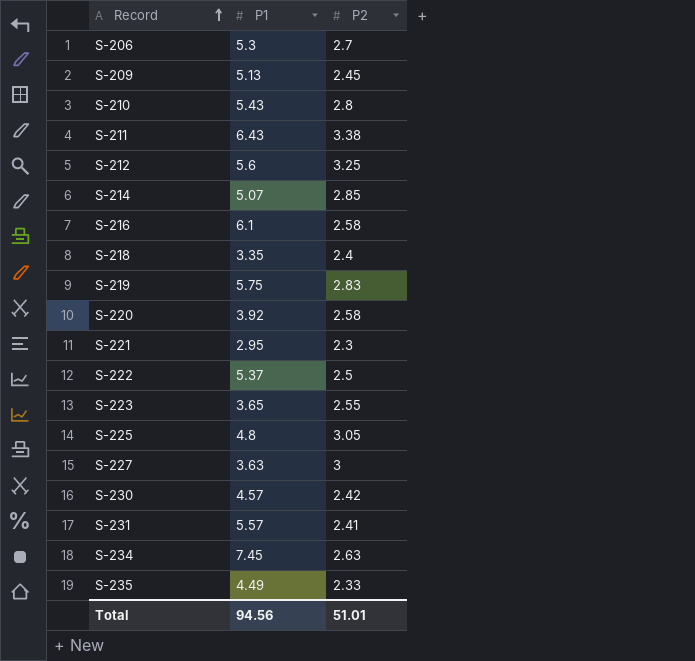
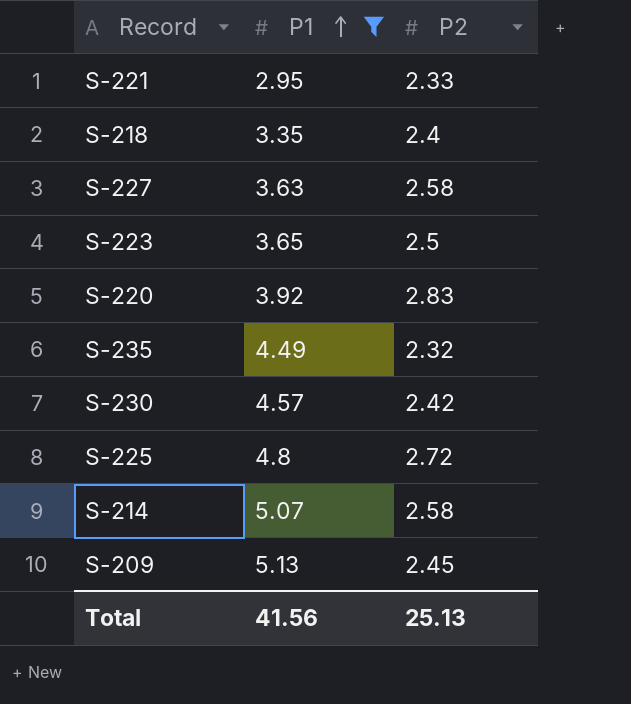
filter: none -> P1 <= 5.13
row order: Record ascending -> P1 ascending
S-221 | P2: 2.3 -> 2.33
S-227 | P2: 3 -> 2.58
S-223 | P2: 2.55 -> 2.5
S-220 | P2: 2.58 -> 2.83
S-235 | P2: 2.33 -> 2.32
S-225 | P2: 3.05 -> 2.72
S-214 | P2: 2.85 -> 2.58
Total | P1: 94.56 -> 41.56
Total | P2: 51.01 -> 25.13

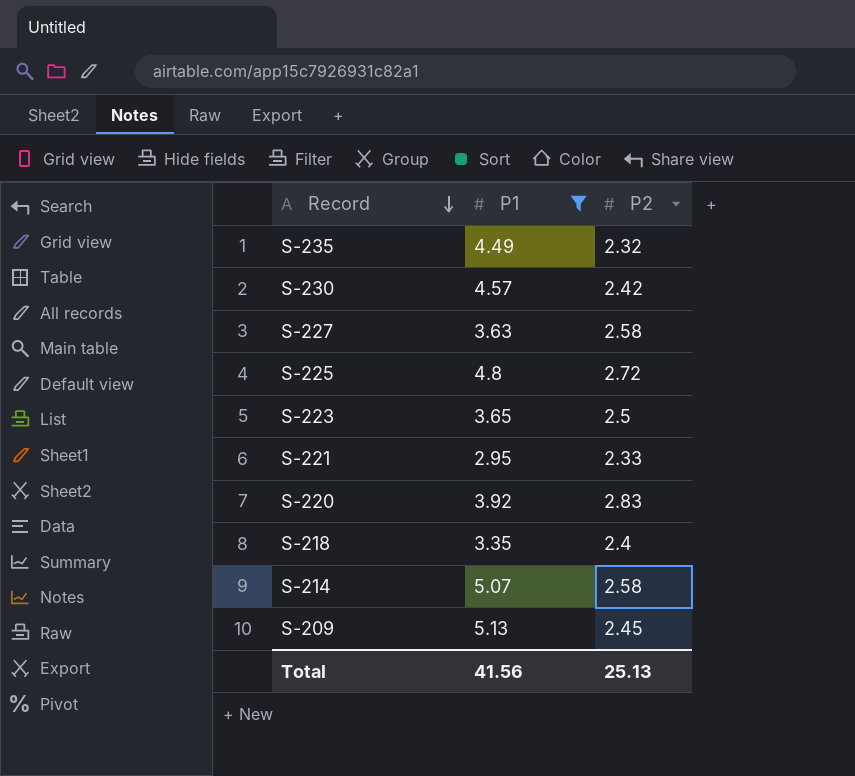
row order: P1 ascending -> Record descending

